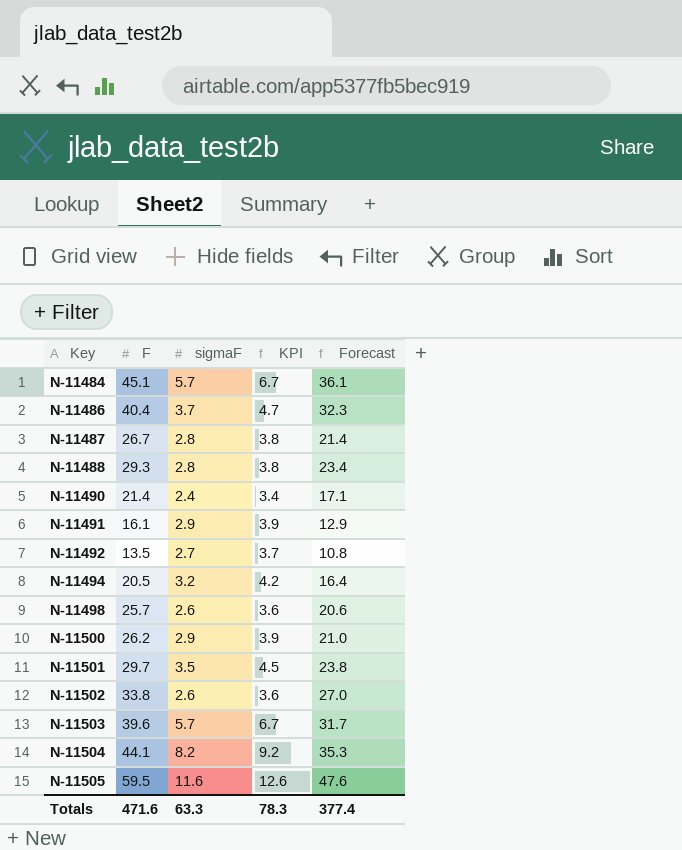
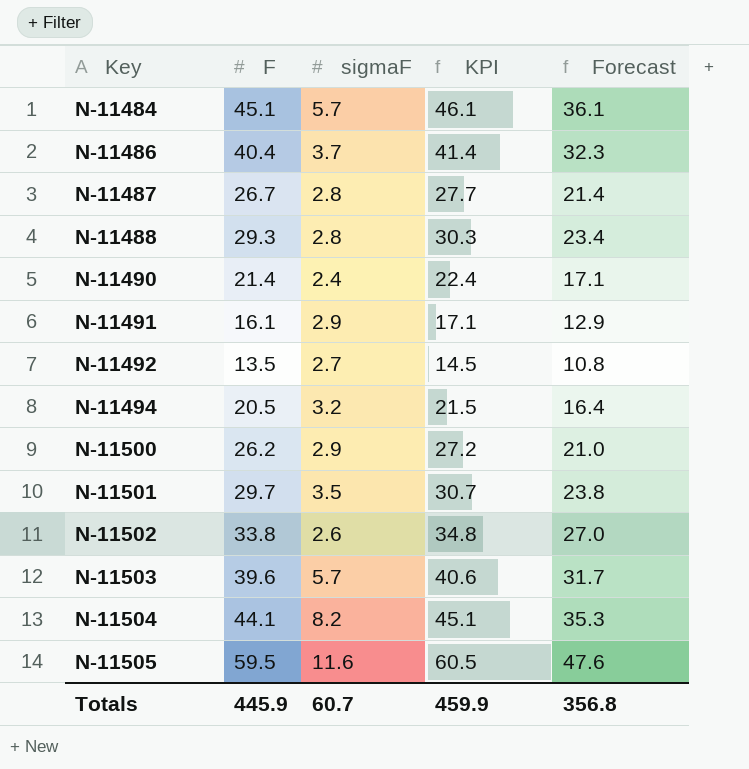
column KPI | formula: [sigmaF] + 1 -> [F] + 1
row N-11498: 25.7 | 2.6 | 3.6 | 20.6 -> none
Totals | F: 471.6 -> 445.9
Totals | sigmaF: 63.3 -> 60.7
Totals | KPI: 78.3 -> 459.9
Totals | Forecast: 377.4 -> 356.8

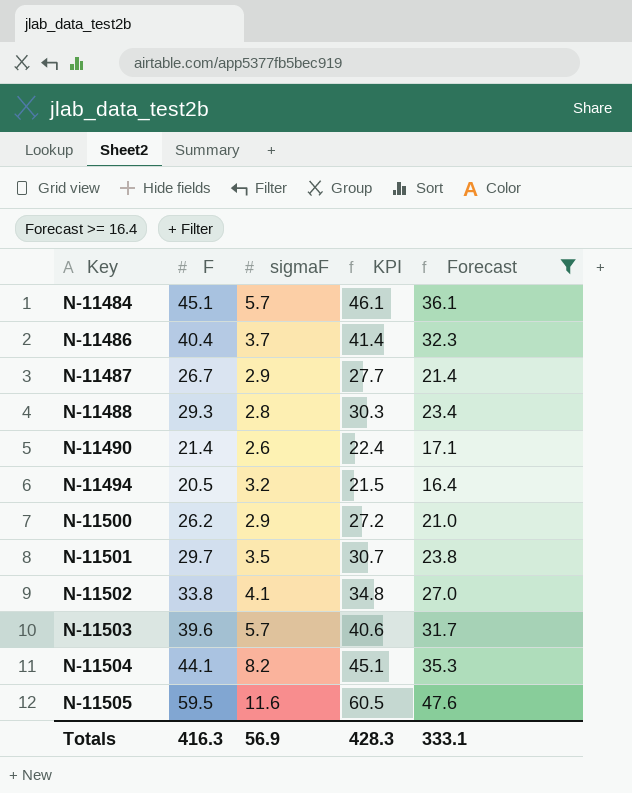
filter: none -> Forecast >= 16.4
N-11487 | sigmaF: 2.8 -> 2.9
N-11490 | sigmaF: 2.4 -> 2.6
N-11502 | sigmaF: 2.6 -> 4.1
Totals | F: 445.9 -> 416.3
Totals | sigmaF: 60.7 -> 56.9
Totals | KPI: 459.9 -> 428.3
Totals | Forecast: 356.8 -> 333.1

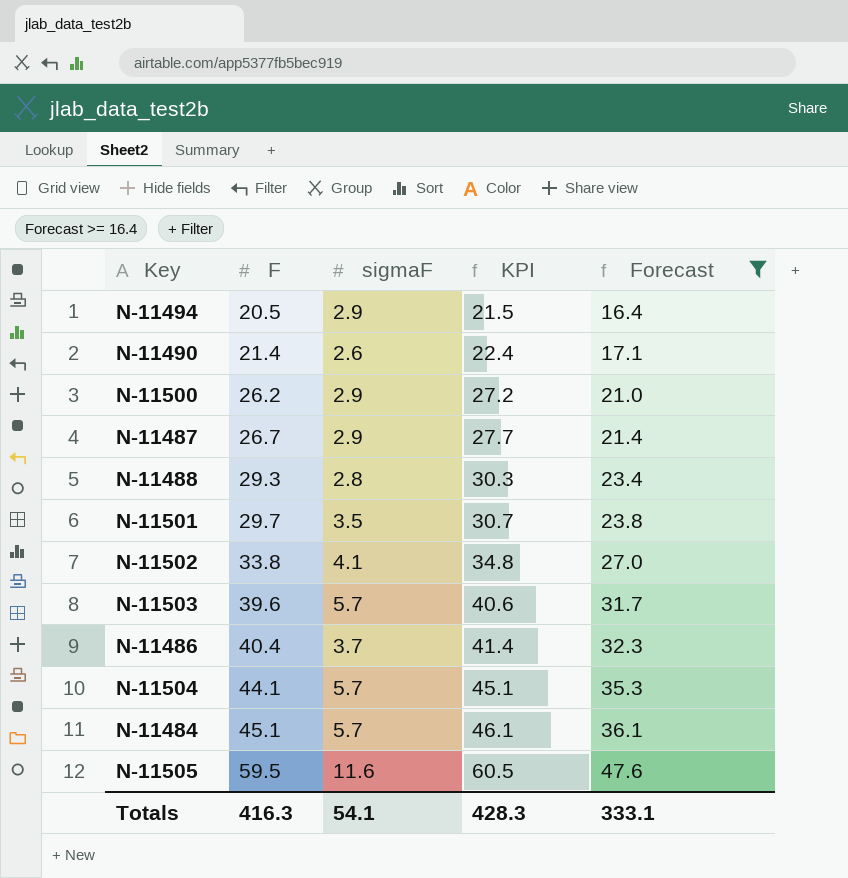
row order: Key ascending -> F ascending
N-11494 | sigmaF: 3.2 -> 2.9
N-11504 | sigmaF: 8.2 -> 5.7
Totals | sigmaF: 56.9 -> 54.1

